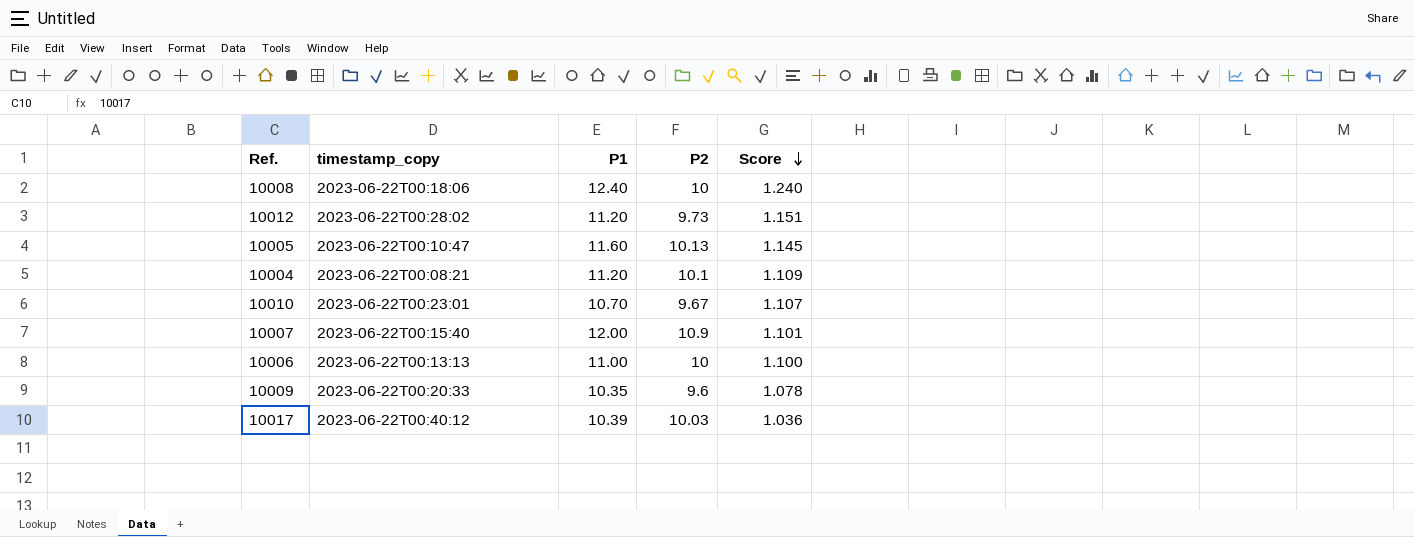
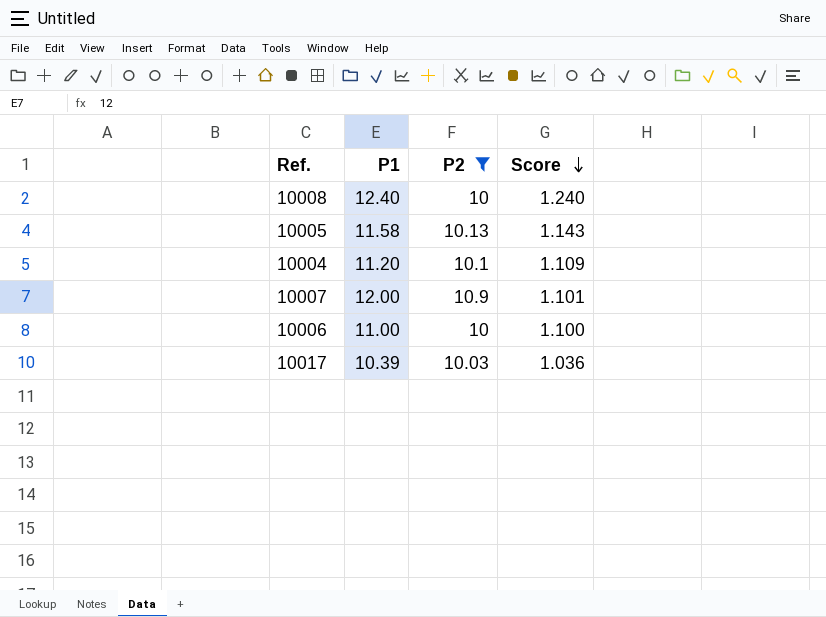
filter: none -> P2 >= 10
column timestamp_copy | position: 2 -> none
10005 | P1: 11.60 -> 11.58
10005 | Score: 1.145 -> 1.143

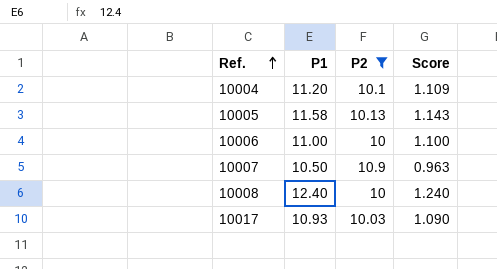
row order: Score descending -> Ref. ascending
10007 | P1: 12.00 -> 10.50
10007 | Score: 1.101 -> 0.963
10017 | P1: 10.39 -> 10.93
10017 | Score: 1.036 -> 1.090

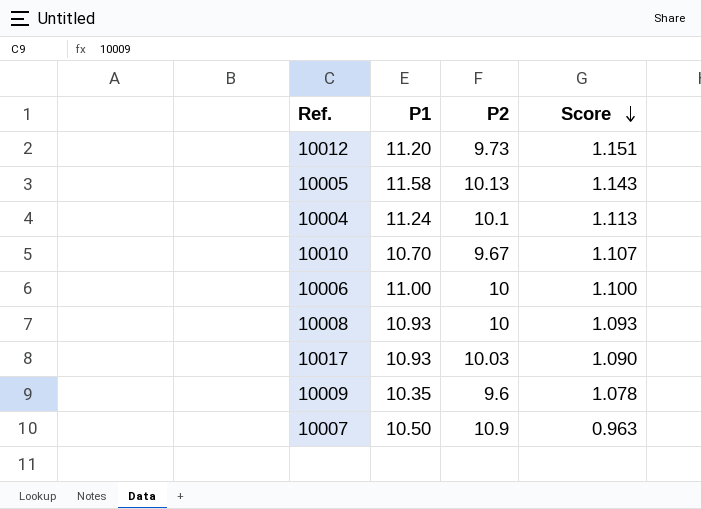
filter: P2 >= 10 -> none
row order: Ref. ascending -> Score descending
10004 | P1: 11.20 -> 11.24
10004 | Score: 1.109 -> 1.113
10008 | P1: 12.40 -> 10.93
10008 | Score: 1.240 -> 1.093

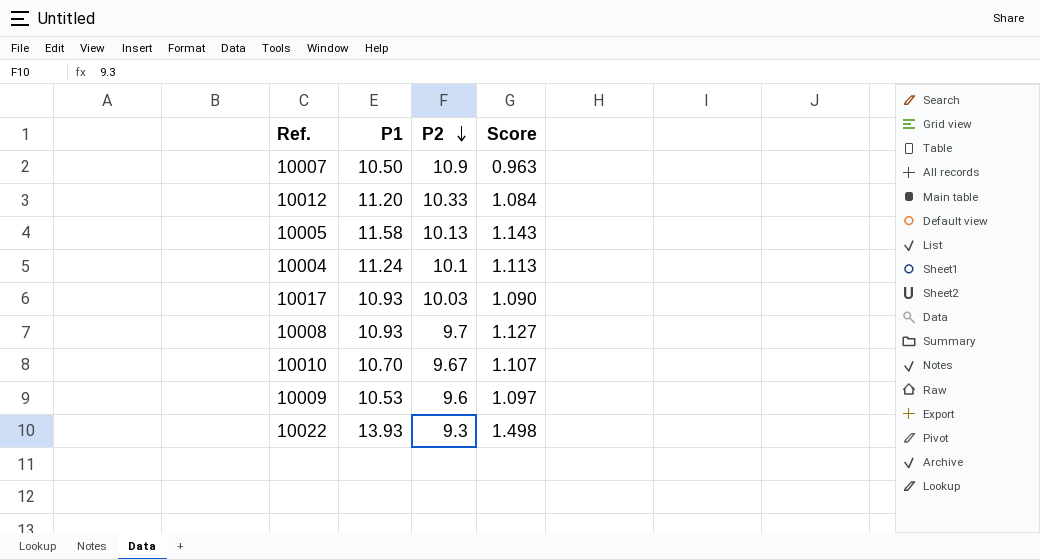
row order: Score descending -> P2 descending
row 10006: 11.00 | 10 | 1.100 -> none
10012 | P2: 9.73 -> 10.33
10012 | Score: 1.151 -> 1.084
10008 | P2: 10 -> 9.7
10008 | Score: 1.093 -> 1.127
10009 | P1: 10.35 -> 10.53
10009 | Score: 1.078 -> 1.097
row 10022: none -> 13.93 | 9.3 | 1.498

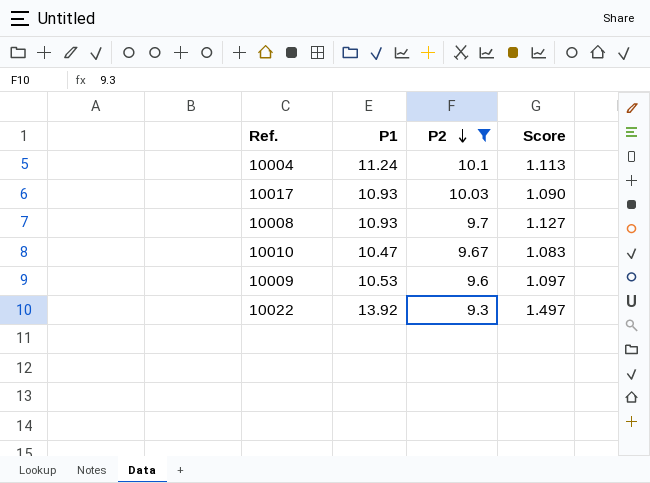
filter: none -> P2 <= 10.1
10010 | P1: 10.70 -> 10.47
10010 | Score: 1.107 -> 1.083
10022 | P1: 13.93 -> 13.92
10022 | Score: 1.498 -> 1.497

